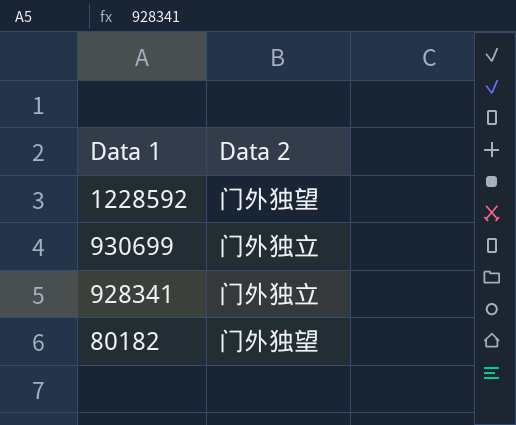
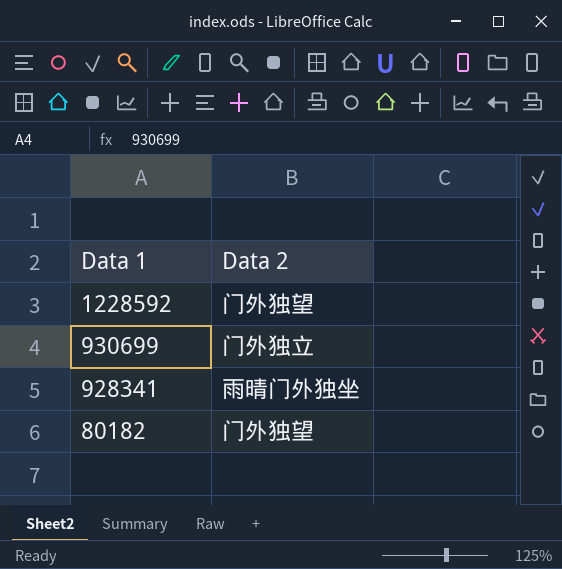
928341 | Data 2: 门外独立 -> 雨晴门外独坐

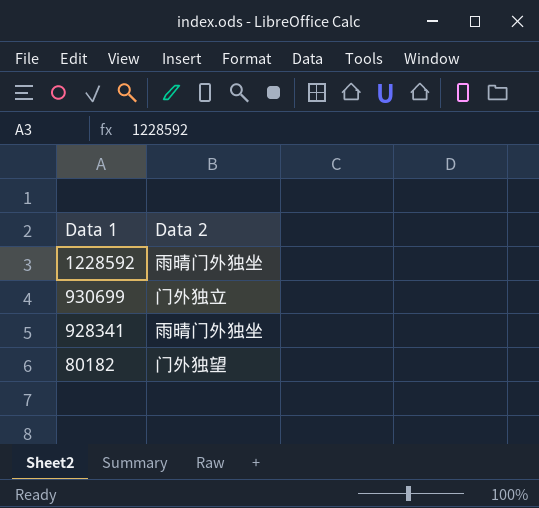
1228592 | Data 2: 门外独望 -> 雨晴门外独坐

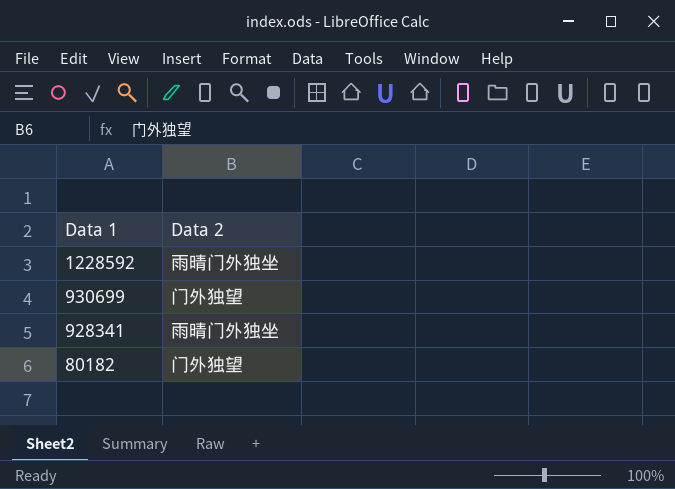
930699 | Data 2: 门外独立 -> 门外独望

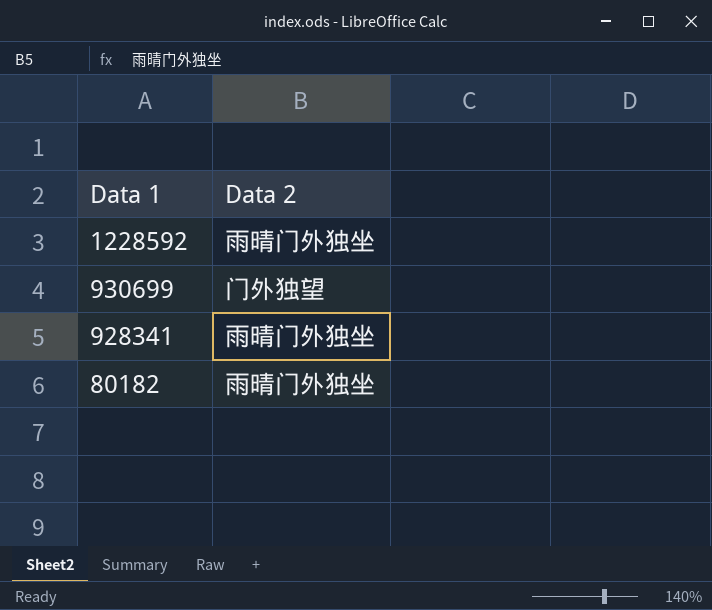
80182 | Data 2: 门外独望 -> 雨晴门外独坐

